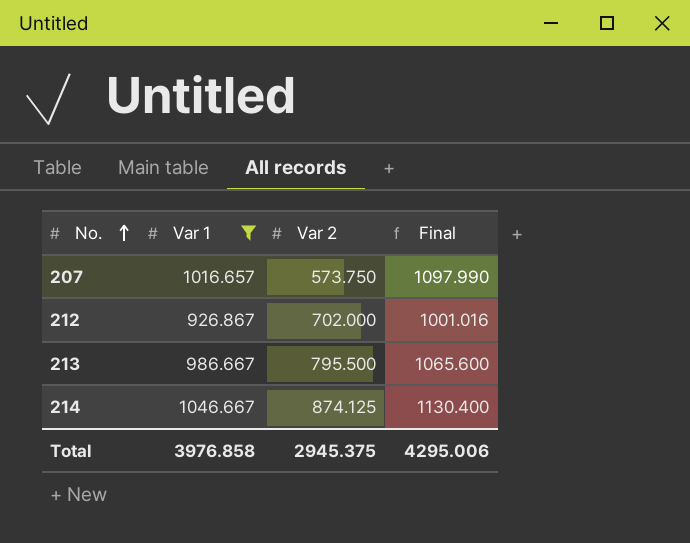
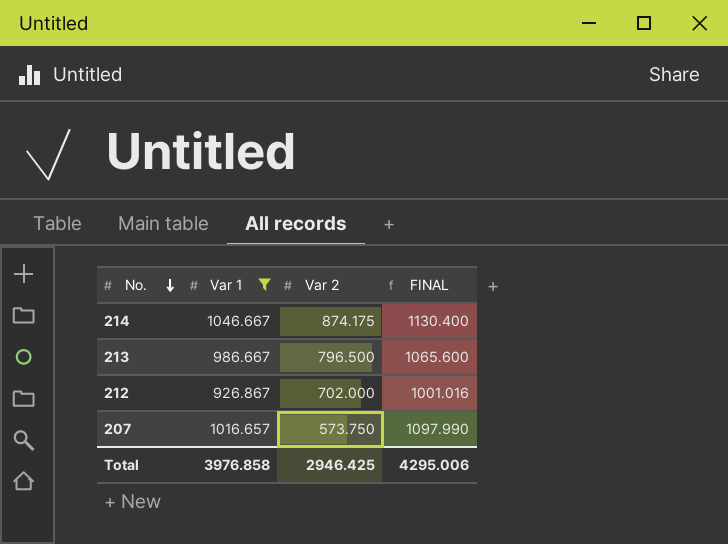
row order: No. ascending -> No. descending
column name: Final -> FINAL
214 | Var 2: 874.125 -> 874.175
213 | Var 2: 795.500 -> 796.500
Total | Var 2: 2945.375 -> 2946.425

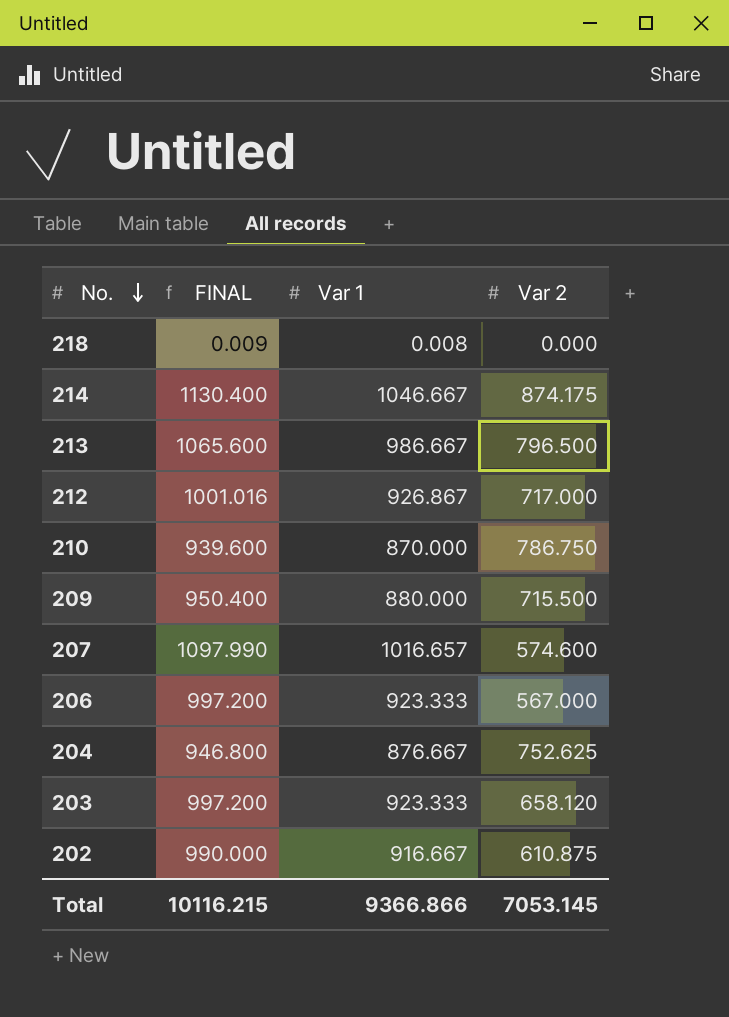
filter: Var 1 >= 926.867 -> none
column FINAL | position: 4 -> 2
212 | Var 2: 702.000 -> 717.000
207 | Var 2: 573.750 -> 574.600
Total | FINAL: 4295.006 -> 10116.215
Total | Var 1: 3976.858 -> 9366.866
Total | Var 2: 2946.425 -> 7053.145

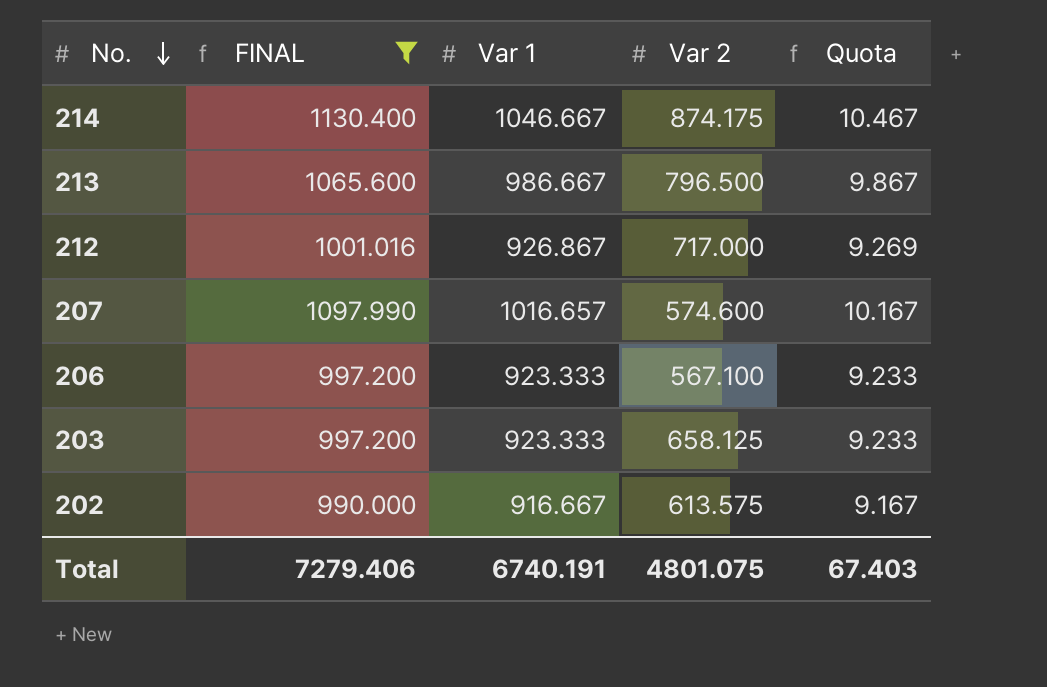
filter: none -> FINAL >= 990.000
column Quota | formula: none -> [Var 1] * 0.01
206 | Var 2: 567.000 -> 567.100
203 | Var 2: 658.120 -> 658.125
202 | Var 2: 610.875 -> 613.575
Total | FINAL: 10116.215 -> 7279.406
Total | Var 1: 9366.866 -> 6740.191
Total | Var 2: 7053.145 -> 4801.075

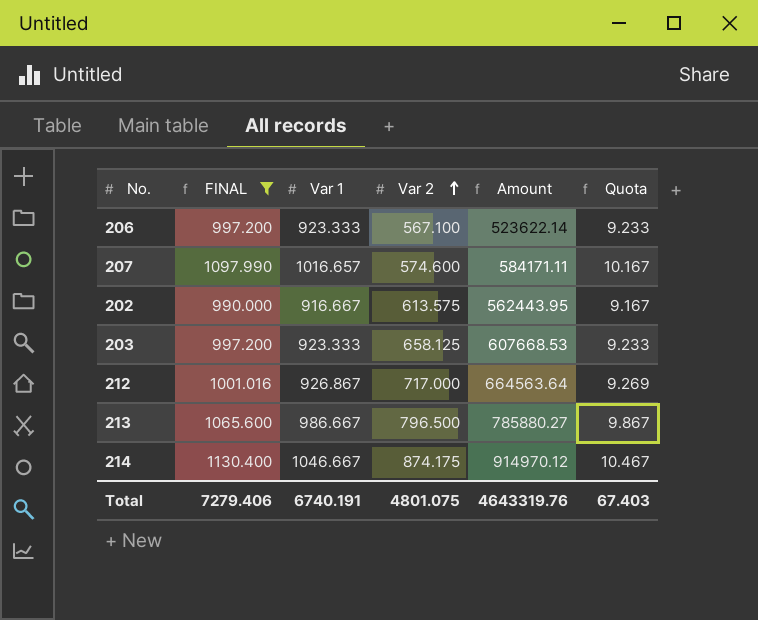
row order: No. descending -> Var 2 ascending
column Amount | formula: none -> [Var 1] * [Var 2]

